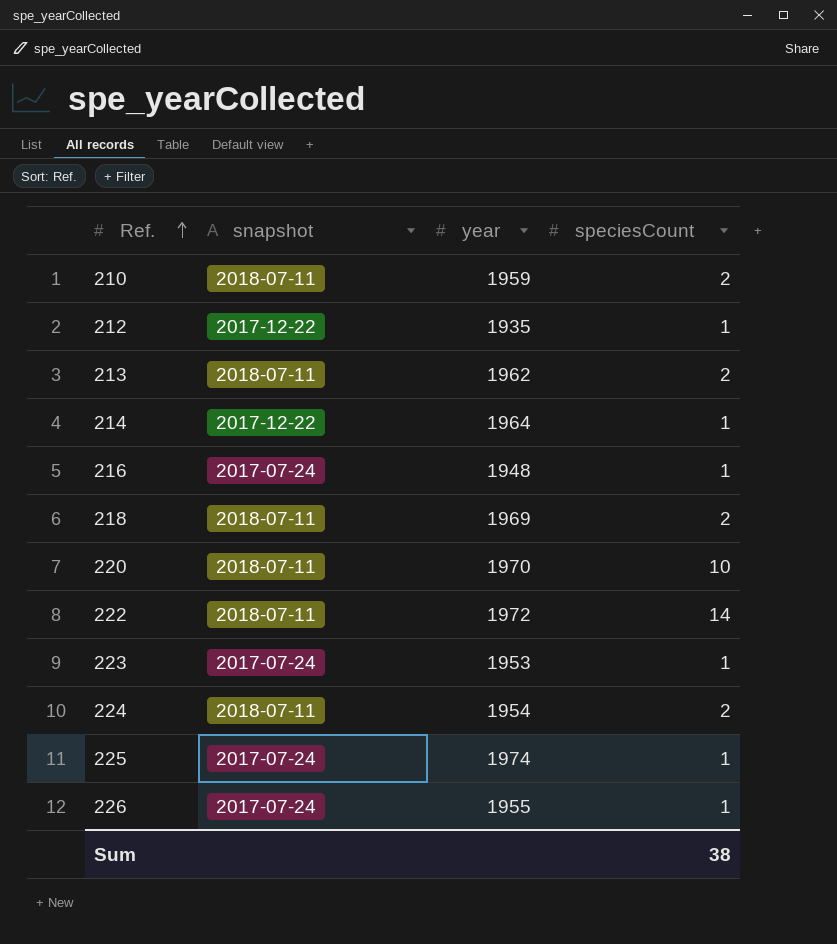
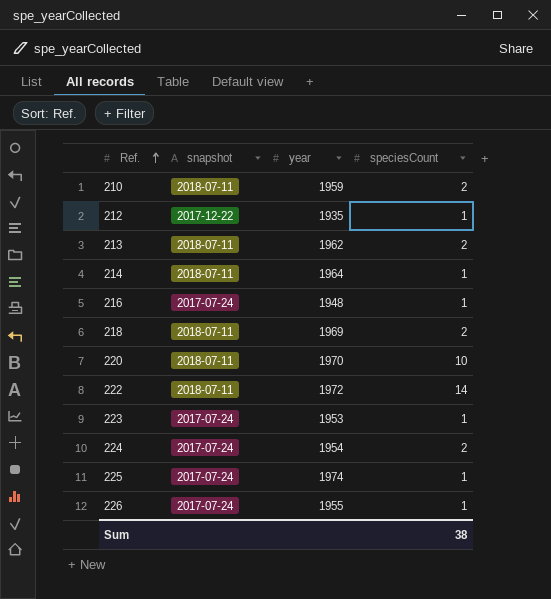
214 | snapshot: 2017-12-22 -> 2018-07-11
224 | snapshot: 2018-07-11 -> 2017-07-24

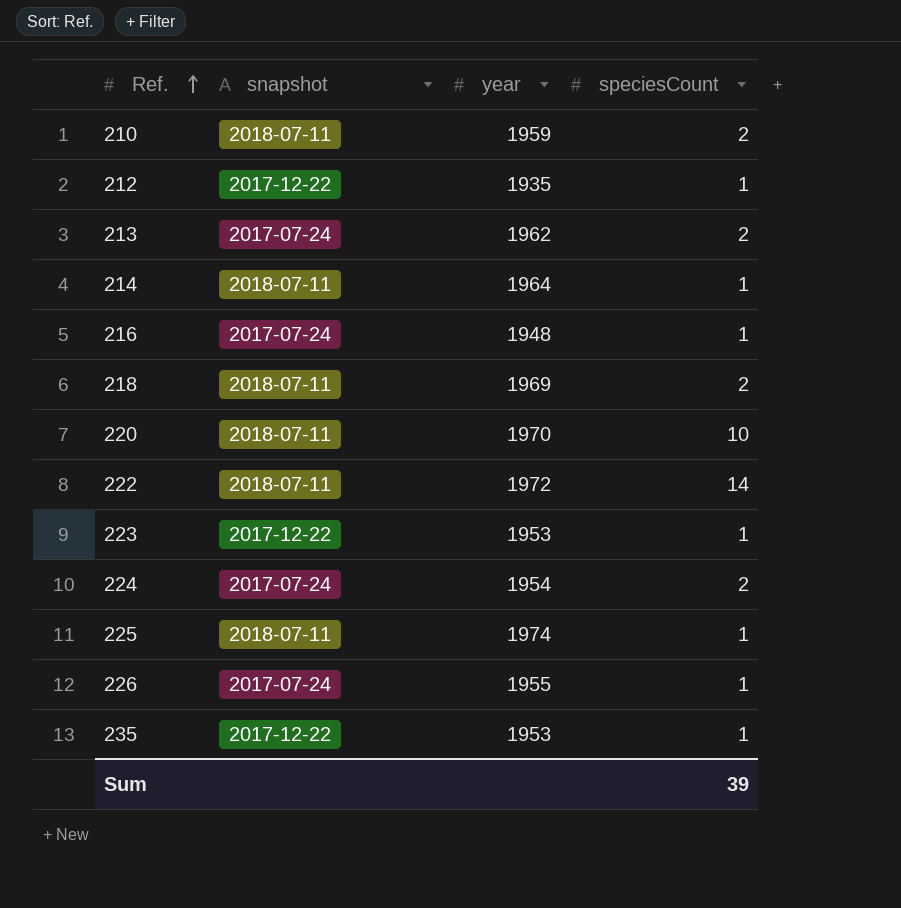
213 | snapshot: 2018-07-11 -> 2017-07-24
223 | snapshot: 2017-07-24 -> 2017-12-22
225 | snapshot: 2017-07-24 -> 2018-07-11
row 235: none -> 2017-12-22 | 1953 | 1
Sum | speciesCount: 38 -> 39

